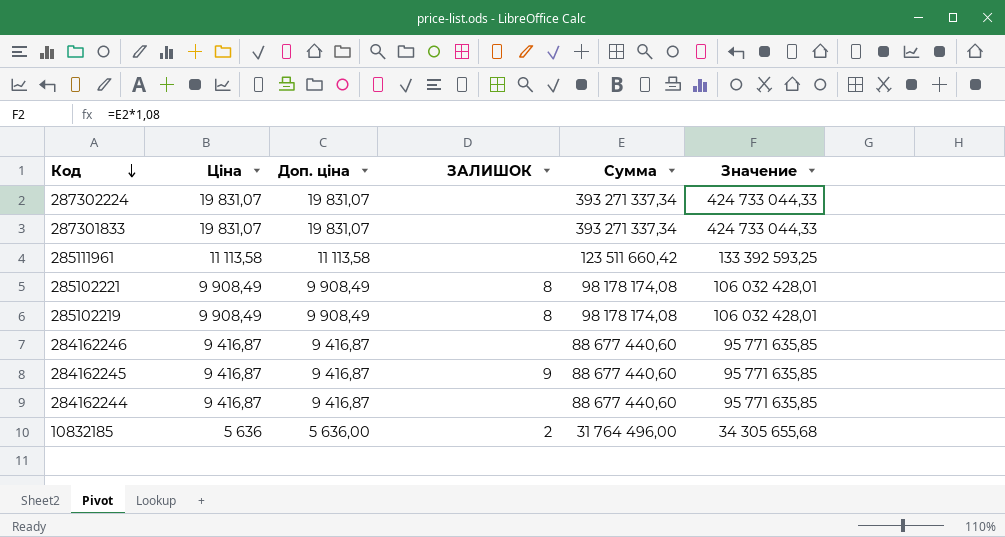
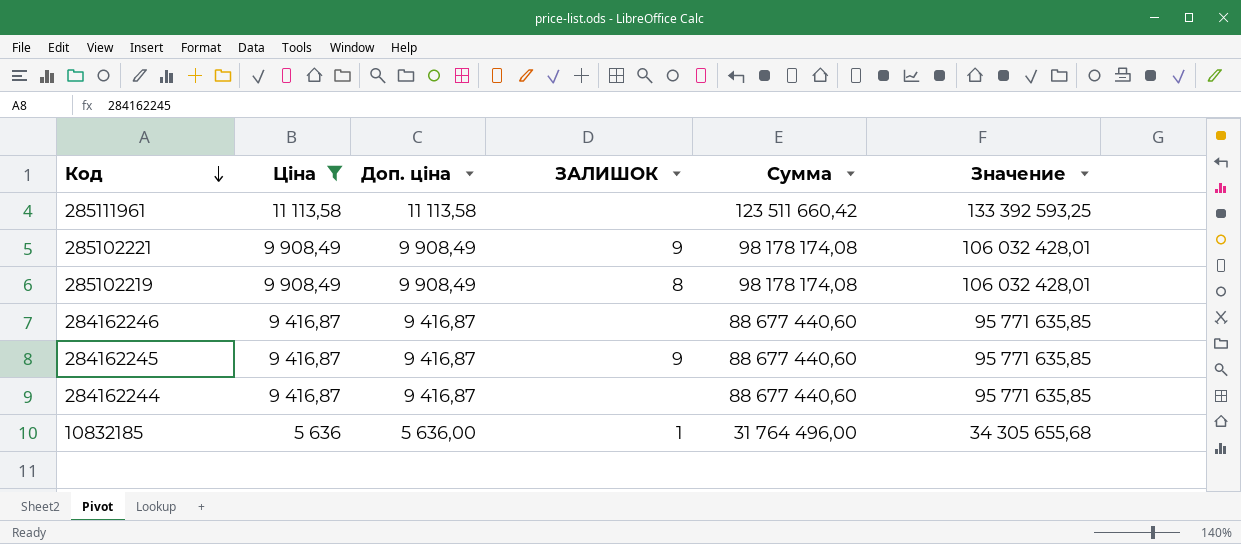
filter: none -> Ціна != 19 831,07
285102221 | ЗАЛИШОК: 8 -> 9
10832185 | ЗАЛИШОК: 2 -> 1

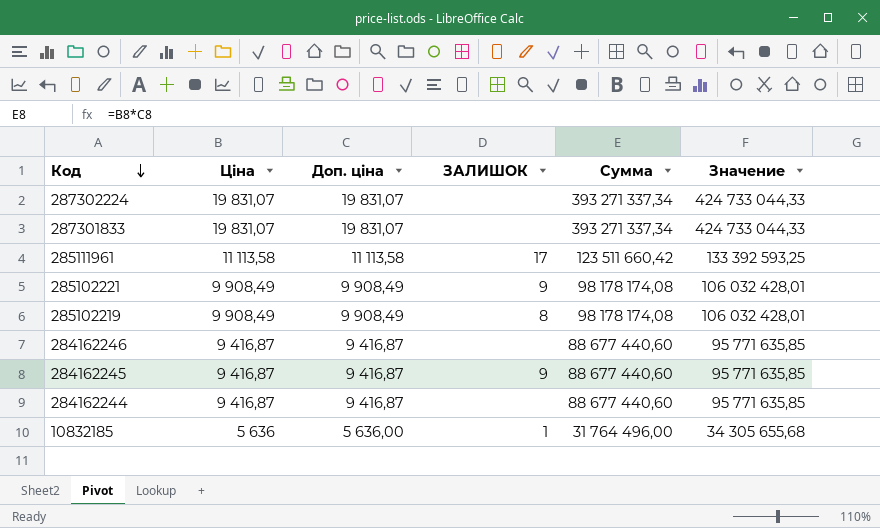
filter: Ціна != 19 831,07 -> none
285111961 | ЗАЛИШОК: none -> 17

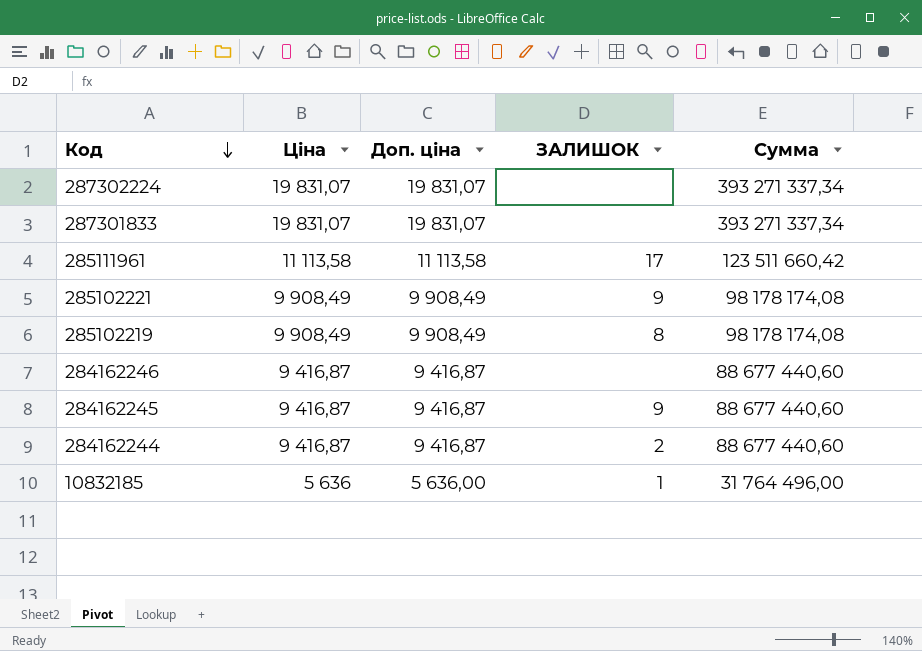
column Значение | formula: [Сумма] * 1,08 -> none
284162244 | ЗАЛИШОК: none -> 2

